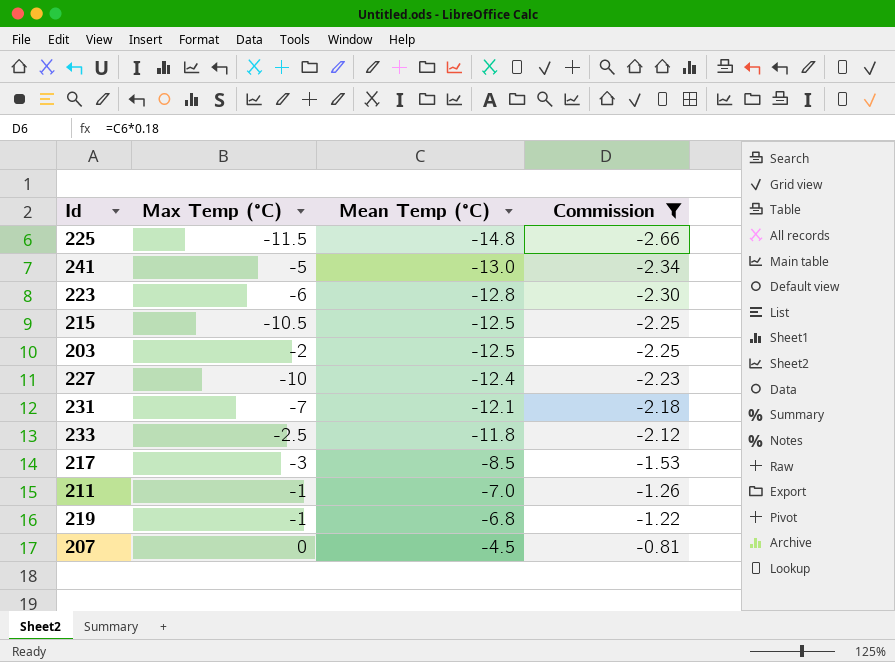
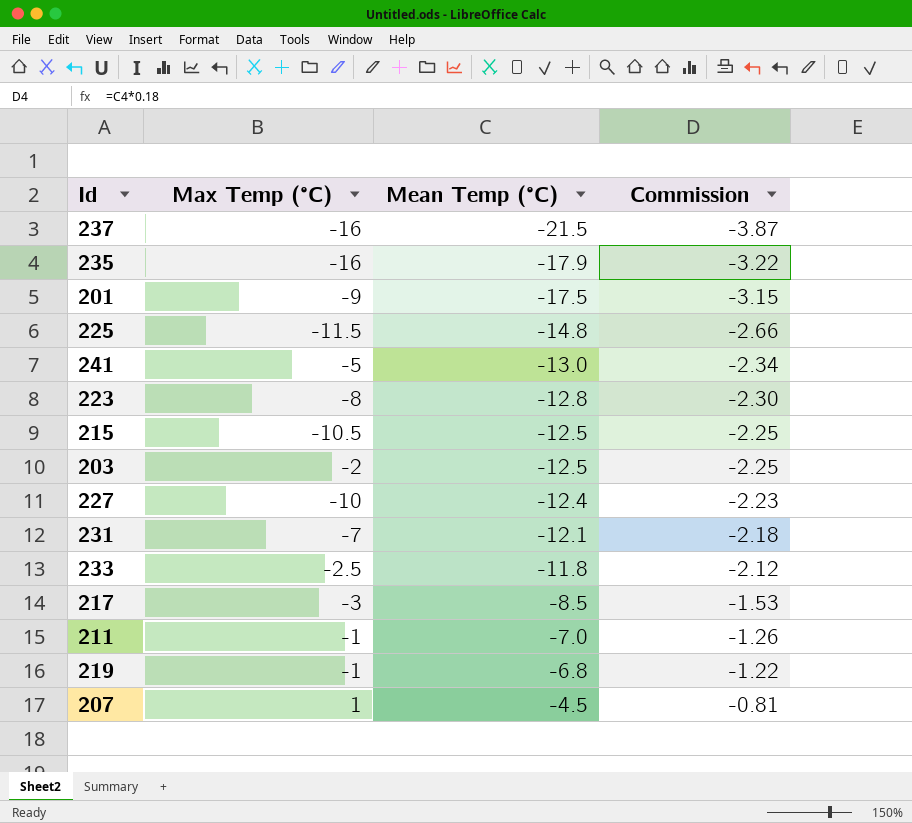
filter: Commission >= -2.66 -> none
223 | Max Temp (°C): -6 -> -8
207 | Max Temp (°C): 0 -> 1

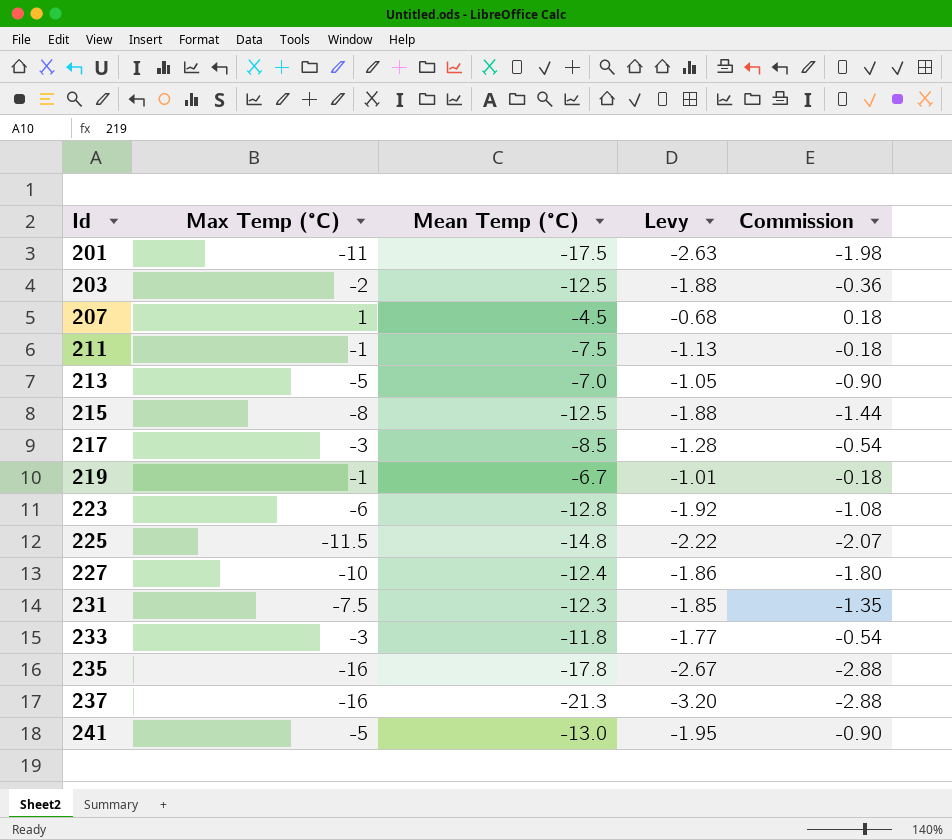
row order: Mean Temp (°C) ascending -> Id ascending
column Levy | formula: none -> [Mean Temp (°C)] * 0.15
column Commission | formula: [Mean Temp (°C)] * 0.18 -> [Max Temp (°C)] * 0.18
201 | Max Temp (°C): -9 -> -11
211 | Mean Temp (°C): -7.0 -> -7.5
row 213: none -> -5 | -7.0 | -1.05 | -0.90
215 | Max Temp (°C): -10.5 -> -8
219 | Mean Temp (°C): -6.8 -> -6.7
223 | Max Temp (°C): -8 -> -6
231 | Max Temp (°C): -7 -> -7.5
231 | Mean Temp (°C): -12.1 -> -12.3
233 | Max Temp (°C): -2.5 -> -3
235 | Mean Temp (°C): -17.9 -> -17.8
237 | Mean Temp (°C): -21.5 -> -21.3

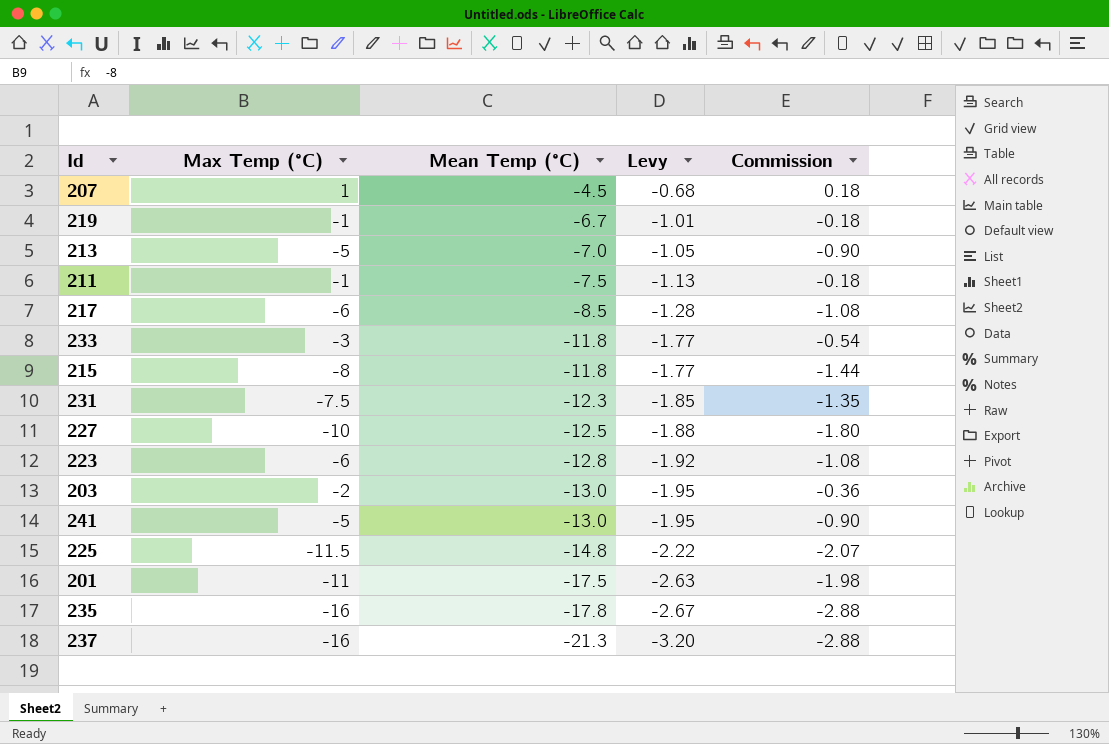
row order: Id ascending -> Mean Temp (°C) descending
217 | Max Temp (°C): -3 -> -6
217 | Commission: -0.54 -> -1.08
215 | Mean Temp (°C): -12.5 -> -11.8
215 | Levy: -1.88 -> -1.77
227 | Mean Temp (°C): -12.4 -> -12.5
227 | Levy: -1.86 -> -1.88
203 | Mean Temp (°C): -12.5 -> -13.0
203 | Levy: -1.88 -> -1.95

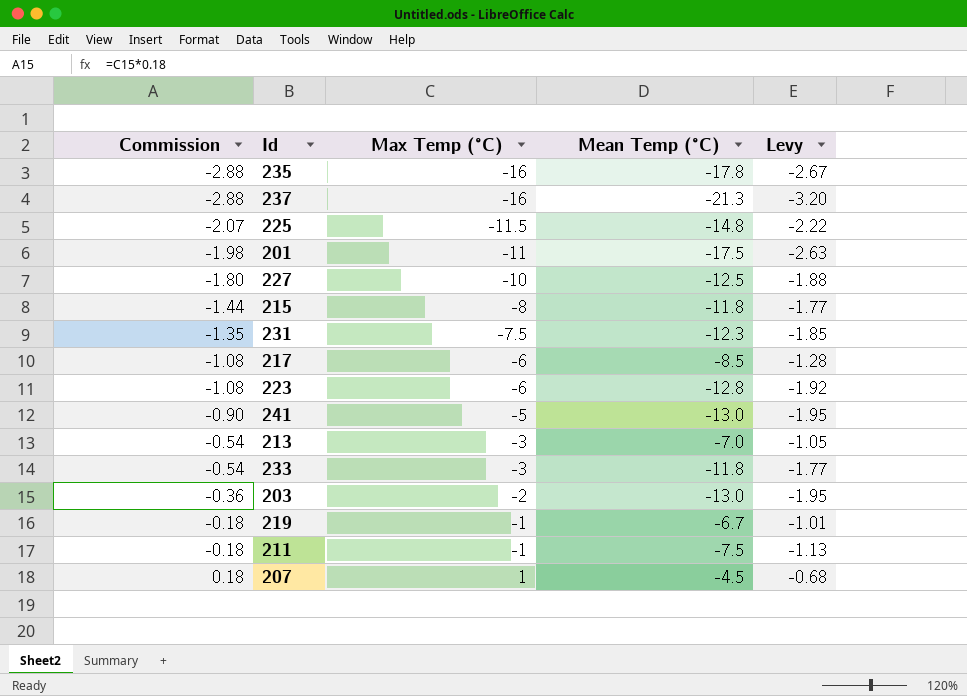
row order: Mean Temp (°C) descending -> Commission ascending
column Commission | position: 5 -> 1
213 | Commission: -0.90 -> -0.54
213 | Max Temp (°C): -5 -> -3

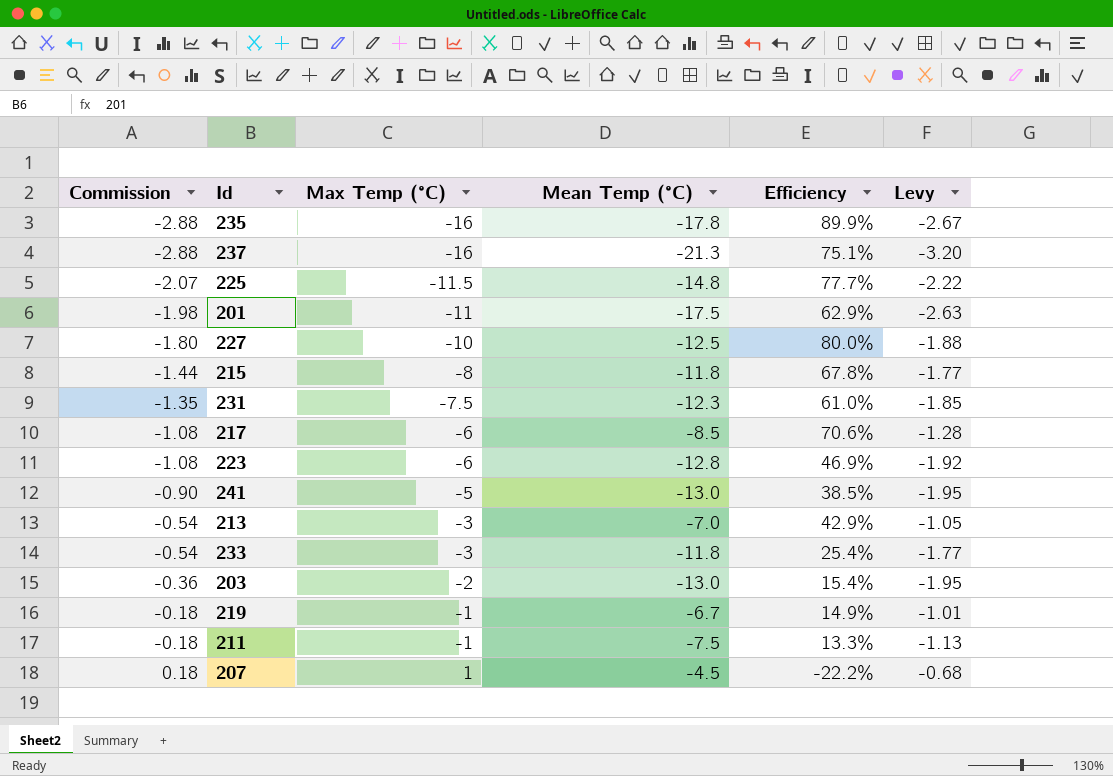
column Efficiency | formula: none -> [Max Temp (°C)] / [Mean Temp (°C)]

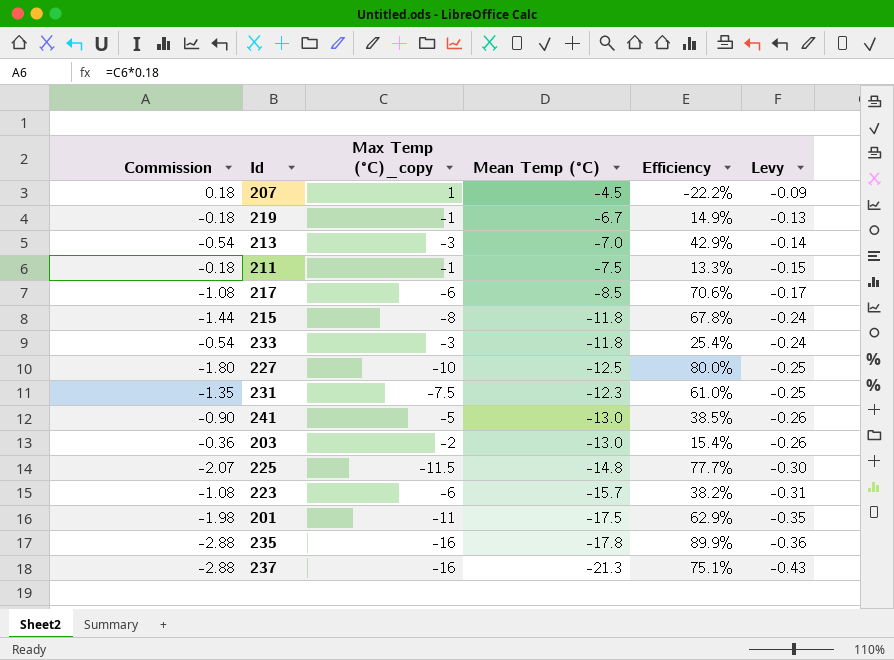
row order: Commission ascending -> Levy descending
column name: Max Temp (°C) -> Max Temp (°C)_copy
column Levy | formula: [Mean Temp (°C)] * 0.15 -> [Mean Temp (°C)] * 0.02
223 | Mean Temp (°C): -12.8 -> -15.7
223 | Efficiency: 46.9% -> 38.2%

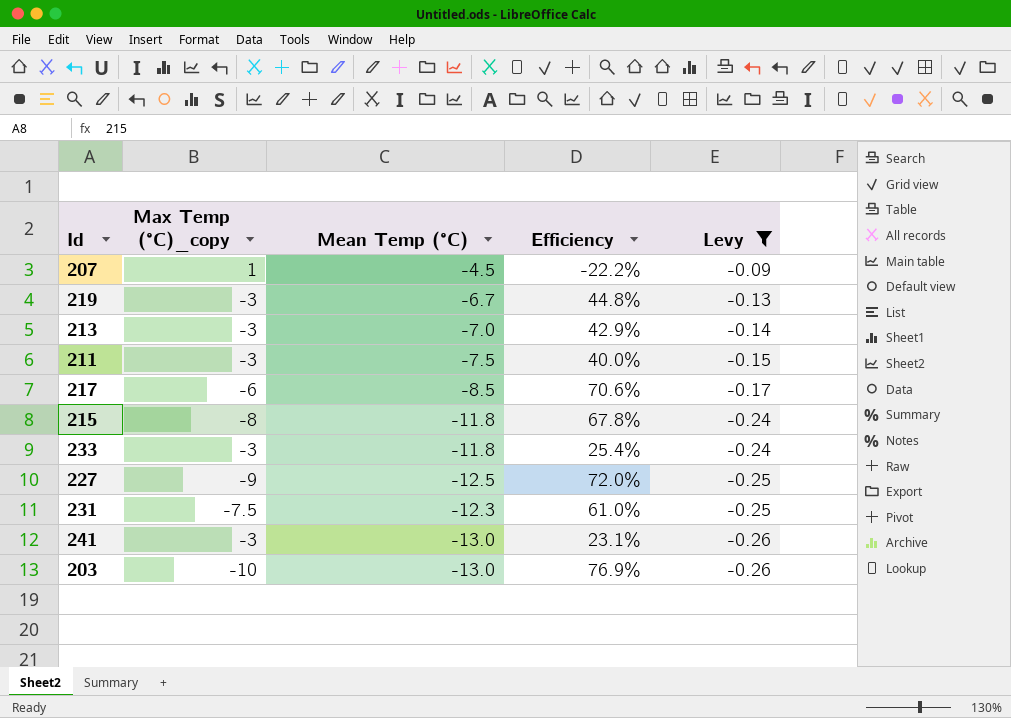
filter: none -> Levy >= -0.26
column Commission | formula: [Max Temp (°C)_copy] * 0.18 -> none
219 | Max Temp (°C)_copy: -1 -> -3
219 | Efficiency: 14.9% -> 44.8%
211 | Max Temp (°C)_copy: -1 -> -3
211 | Efficiency: 13.3% -> 40.0%
227 | Max Temp (°C)_copy: -10 -> -9
227 | Efficiency: 80.0% -> 72.0%
241 | Max Temp (°C)_copy: -5 -> -3
241 | Efficiency: 38.5% -> 23.1%
203 | Max Temp (°C)_copy: -2 -> -10
203 | Efficiency: 15.4% -> 76.9%

